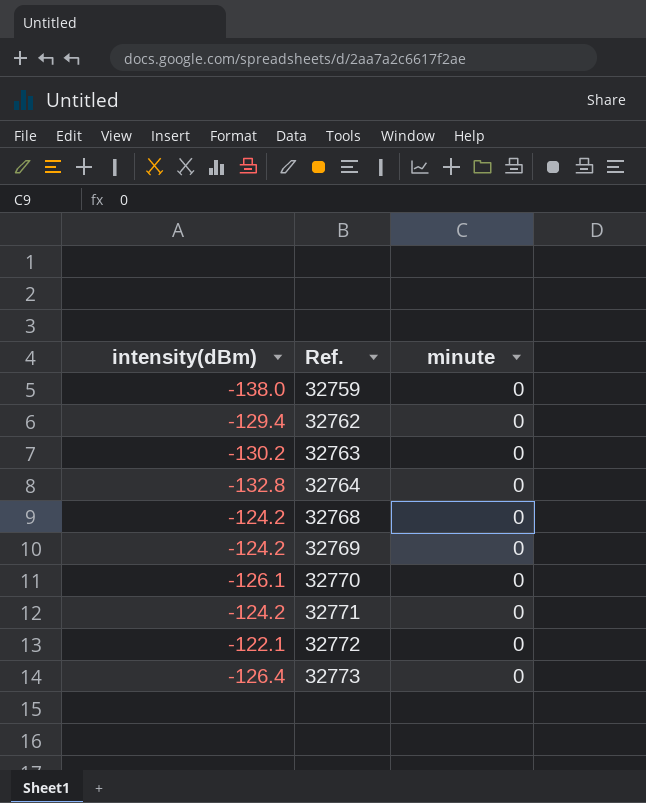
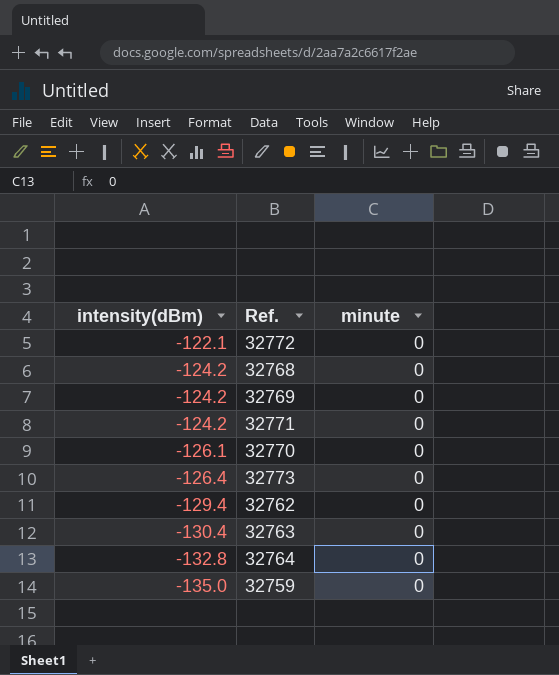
row order: Ref. ascending -> intensity(dBm) descending
32763 | intensity(dBm): -130.2 -> -130.4
32759 | intensity(dBm): -138.0 -> -135.0

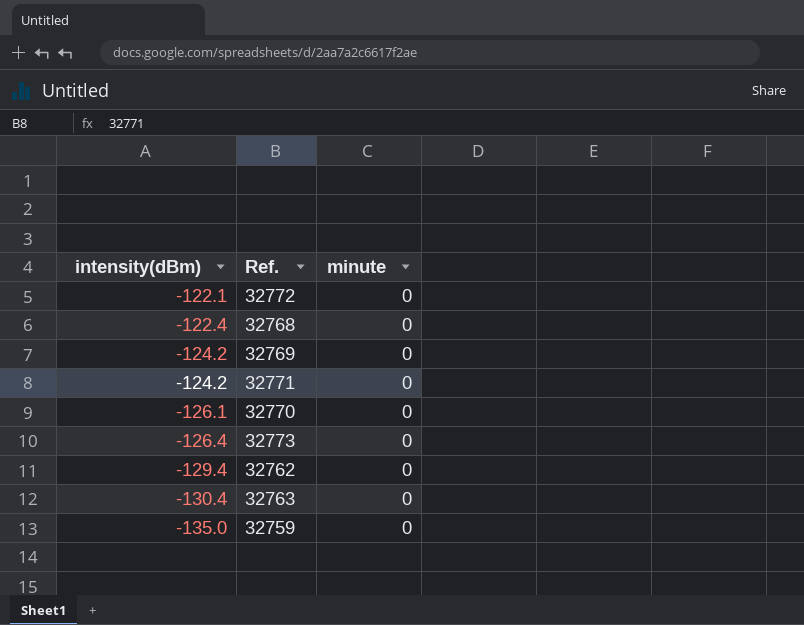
row 32764: -132.8 | 0 -> none
32768 | intensity(dBm): -124.2 -> -122.4

